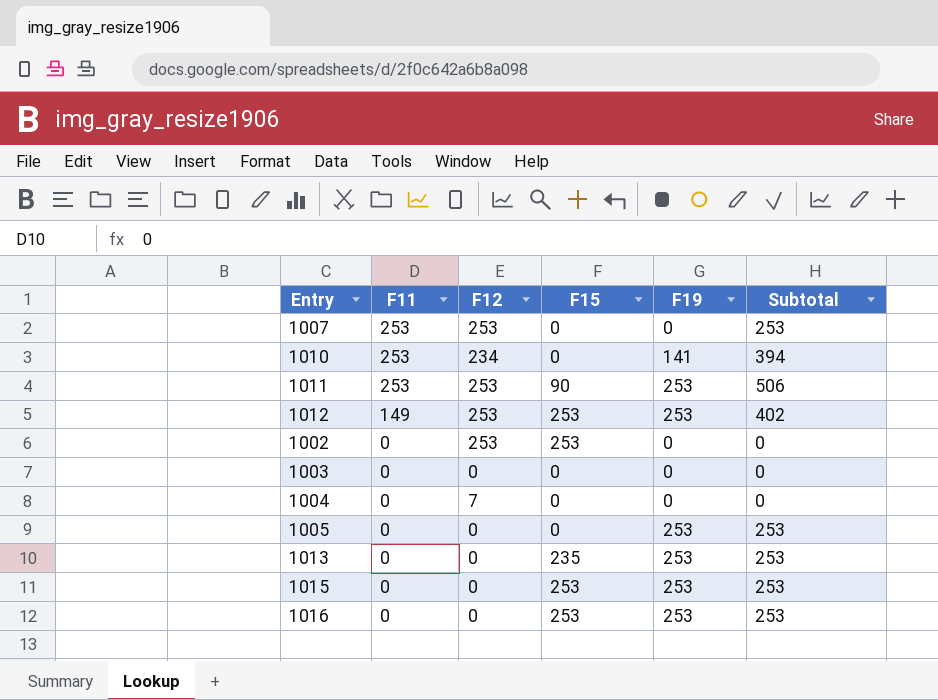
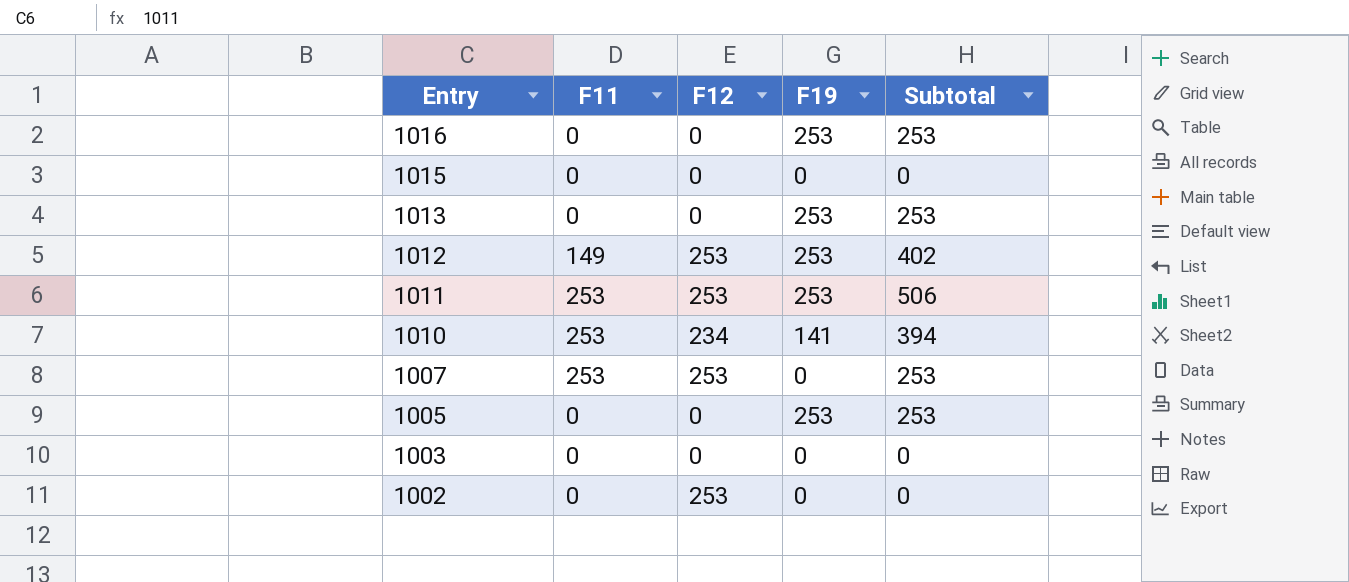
row order: F11 descending -> Entry descending
column F15 | position: 4 -> none
row 1004: 0 | 7 | 0 | 0 | 0 -> none
1015 | F19: 253 -> 0
1015 | Subtotal: 253 -> 0

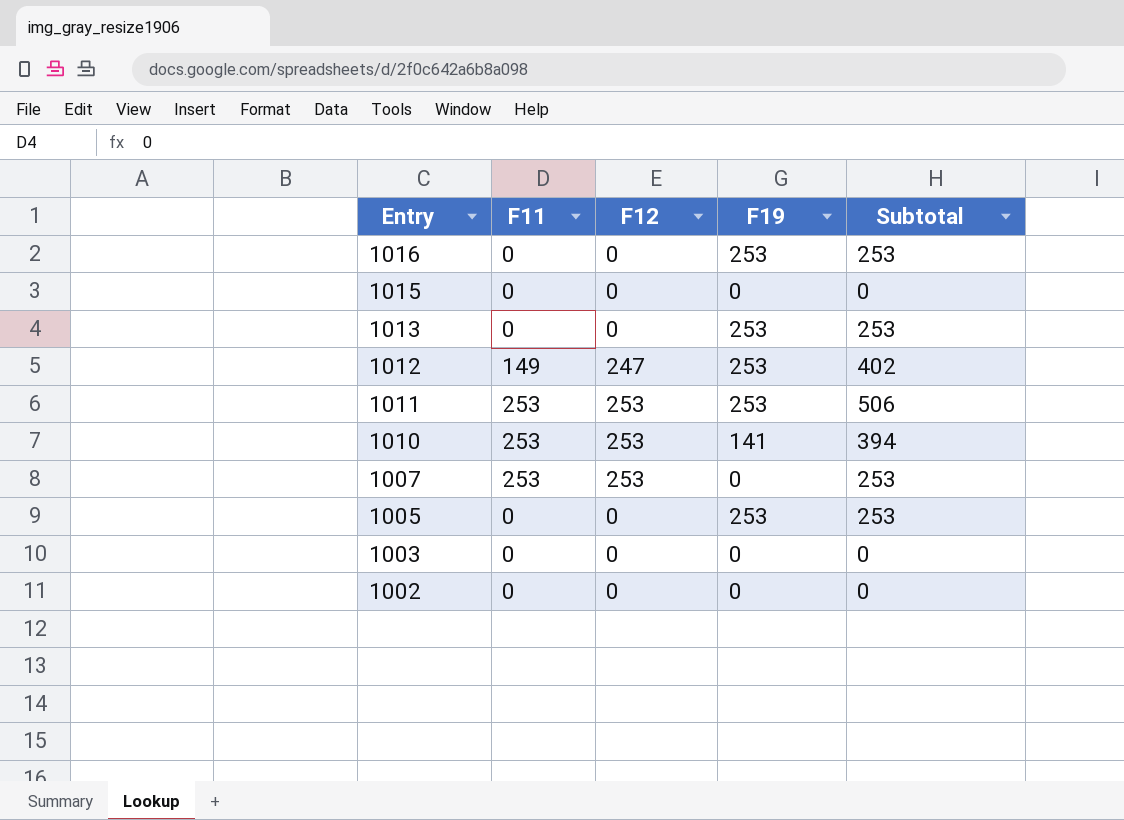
1012 | F12: 253 -> 247
1010 | F12: 234 -> 253
1002 | F12: 253 -> 0

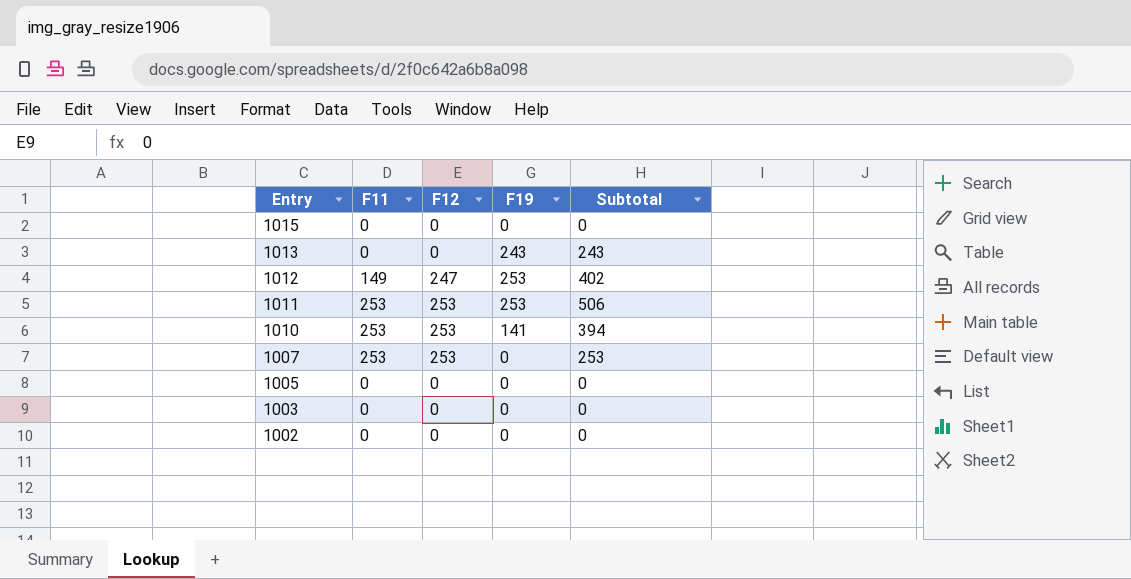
row 1016: 0 | 0 | 253 | 253 -> none
1013 | F19: 253 -> 243
1013 | Subtotal: 253 -> 243
1005 | F19: 253 -> 0
1005 | Subtotal: 253 -> 0

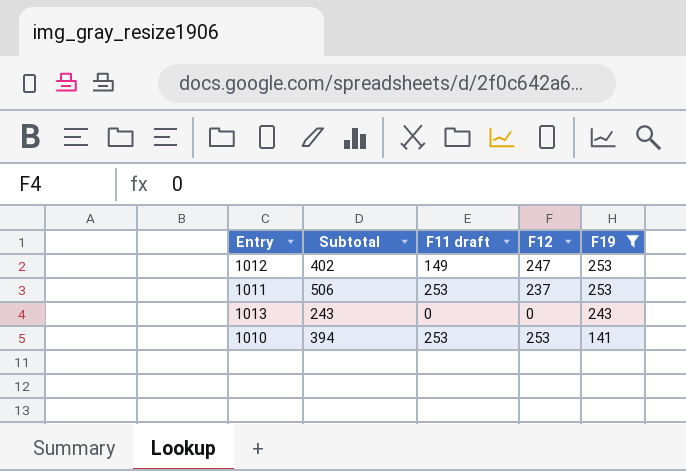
filter: none -> F19 != 0
row order: Entry descending -> F19 descending
column Subtotal | position: 5 -> 2
column name: F11 -> F11 draft
1011 | F12: 253 -> 237

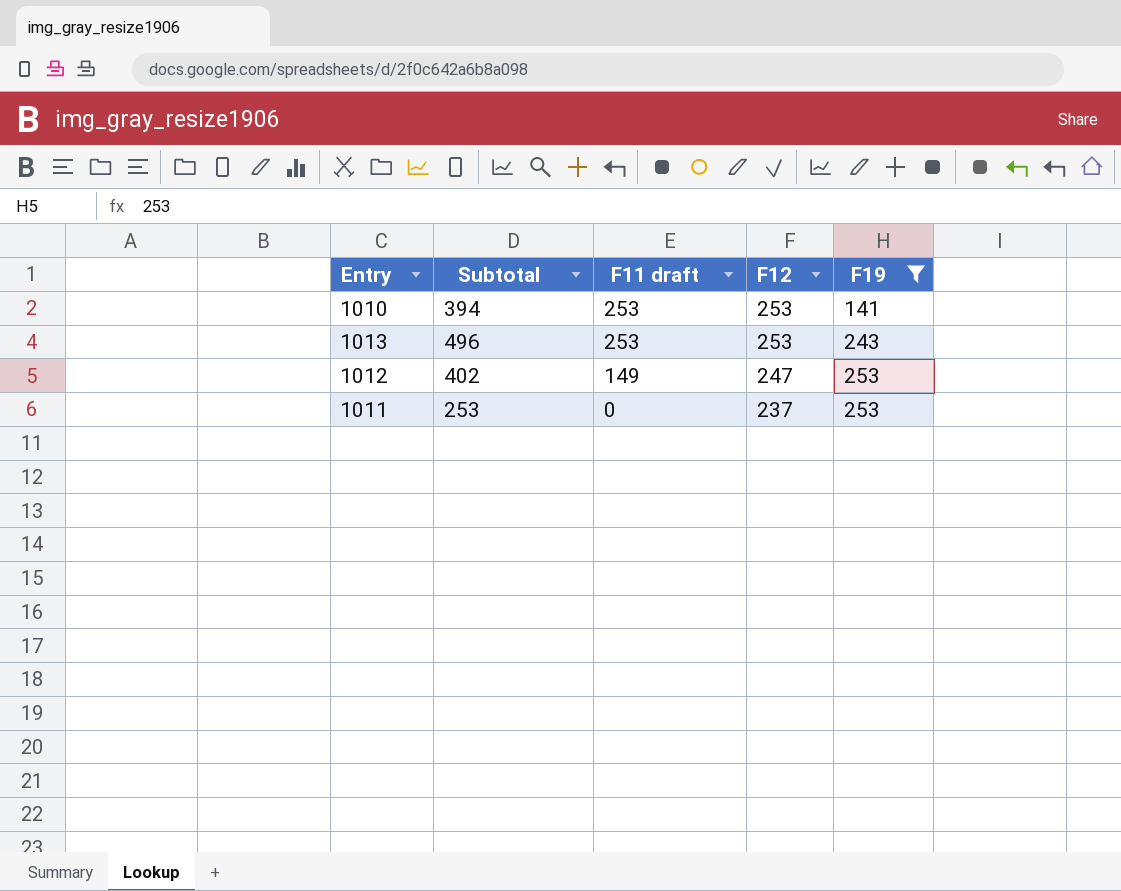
row order: F19 descending -> F11 draft descending
1013 | Subtotal: 243 -> 496
1013 | F11 draft: 0 -> 253
1013 | F12: 0 -> 253
1011 | Subtotal: 506 -> 253
1011 | F11 draft: 253 -> 0

